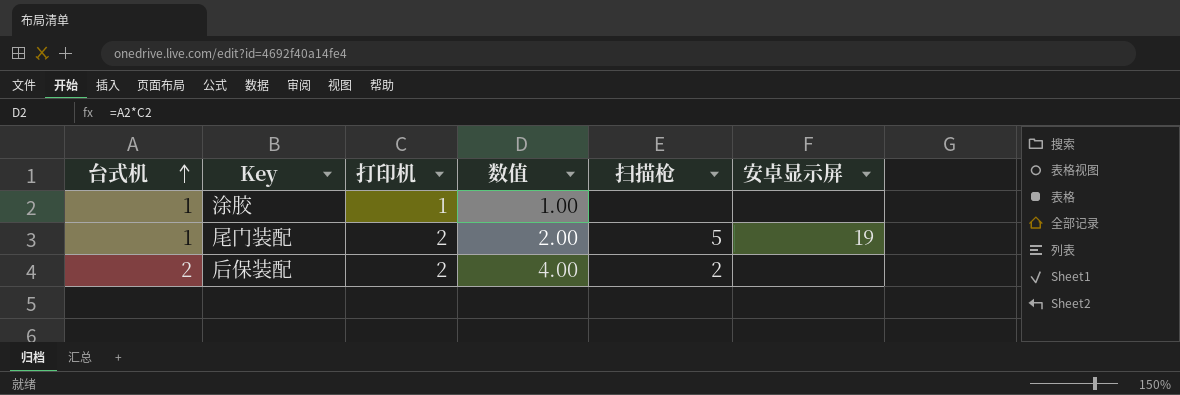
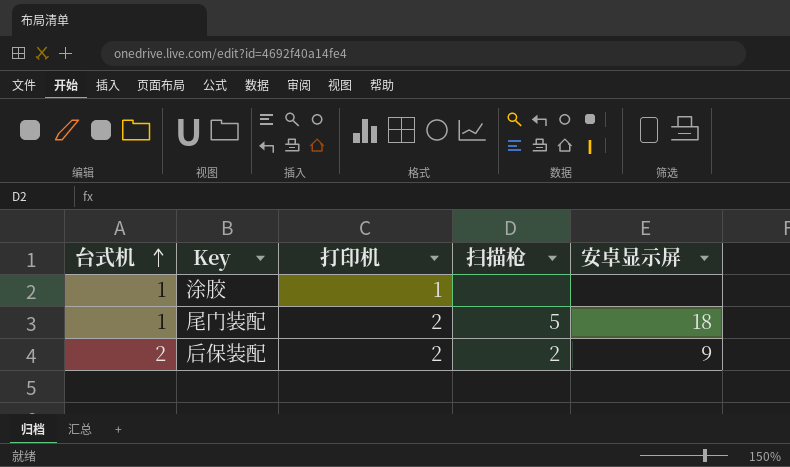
column 数值 | formula: [台式机] * [打印机] -> none
尾门装配 | 安卓显示屏: 19 -> 18
后保装配 | 安卓显示屏: none -> 9

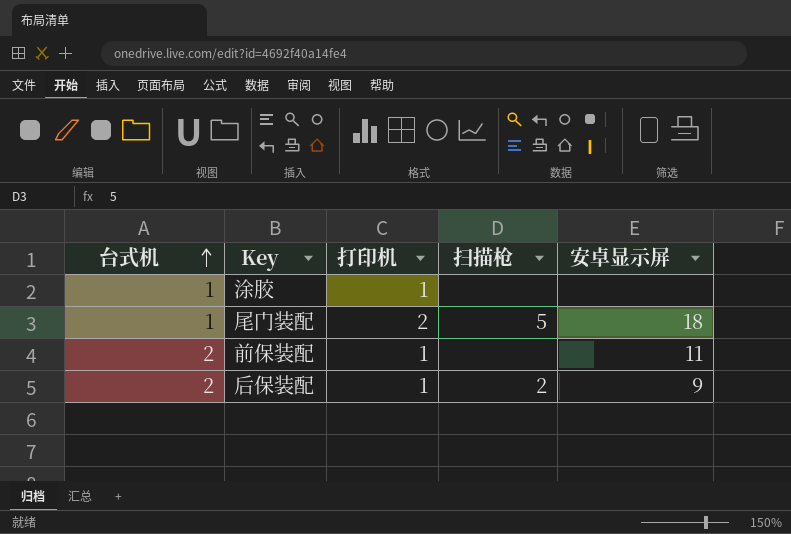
row 前保装配: none -> 2 | 1 | none | 11
后保装配 | 打印机: 2 -> 1

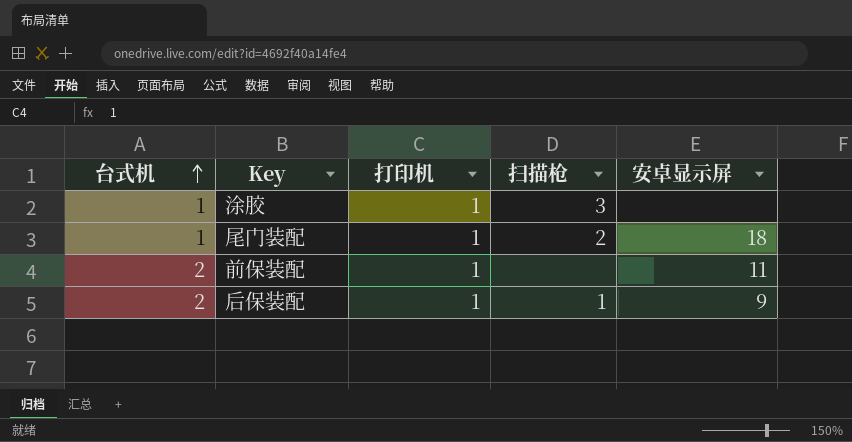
涂胶 | 扫描枪: none -> 3
尾门装配 | 打印机: 2 -> 1
尾门装配 | 扫描枪: 5 -> 2
后保装配 | 扫描枪: 2 -> 1

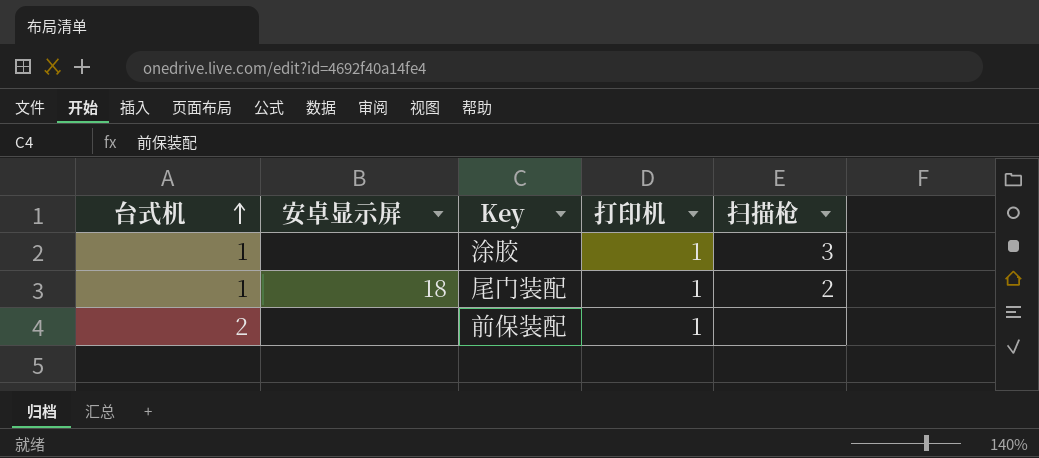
column 安卓显示屏 | position: 5 -> 2
row 后保装配: 2 | 1 | 1 | 9 -> none
前保装配 | 安卓显示屏: 11 -> none

